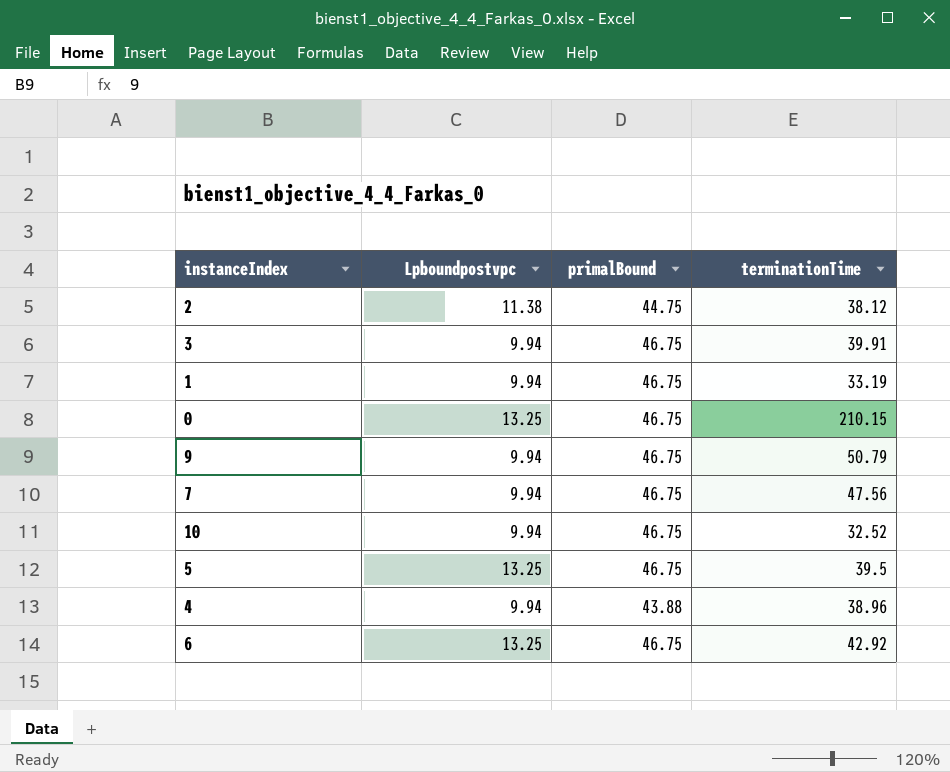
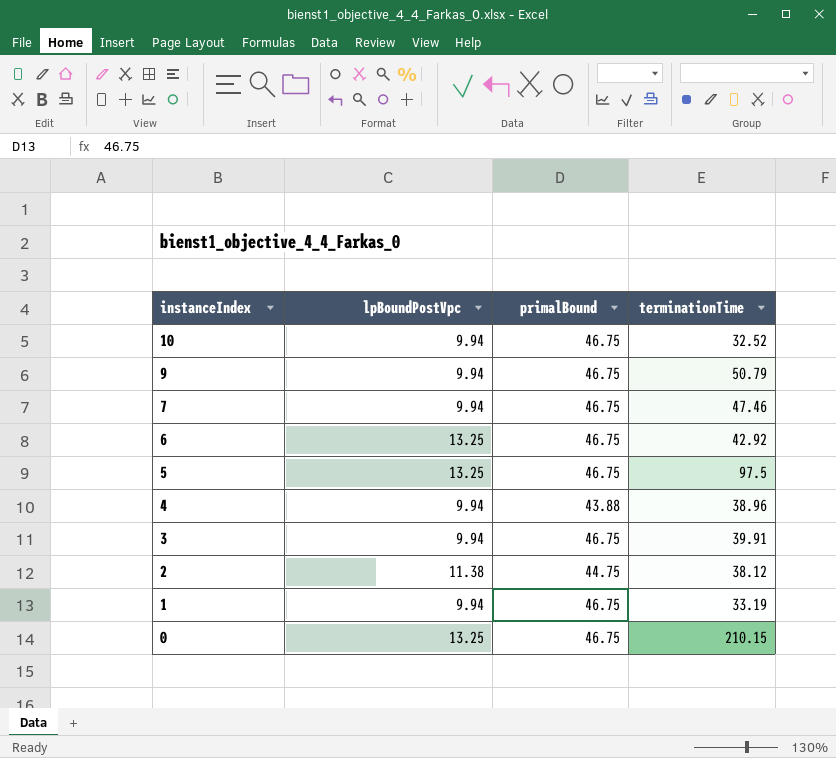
row order: none -> instanceIndex descending
column name: Lpboundpostvpc -> lpBoundPostVpc
7 | terminationTime: 47.56 -> 47.46
5 | terminationTime: 39.5 -> 97.5

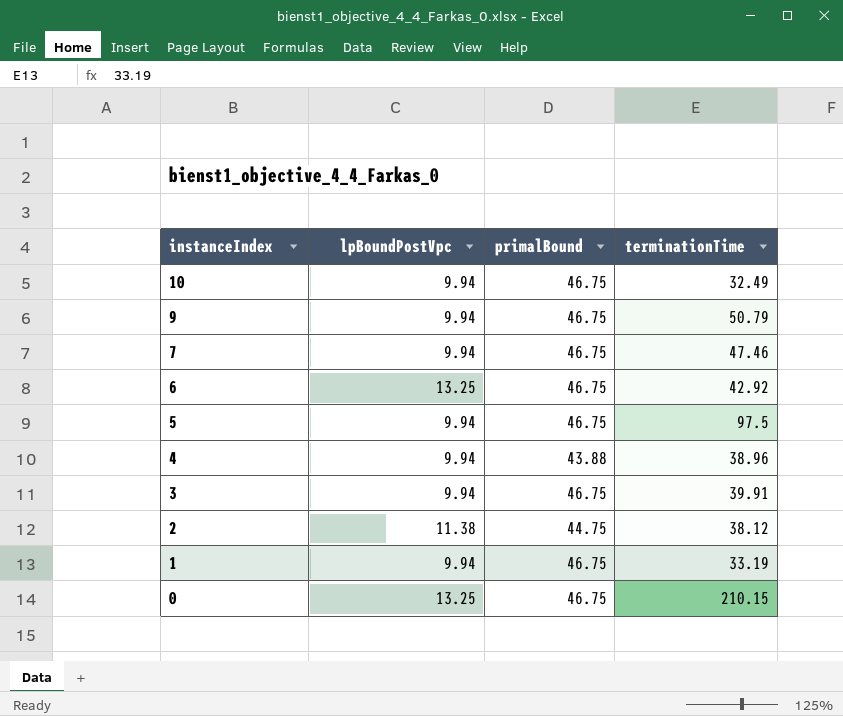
10 | terminationTime: 32.52 -> 32.49
5 | lpBoundPostVpc: 13.25 -> 9.94

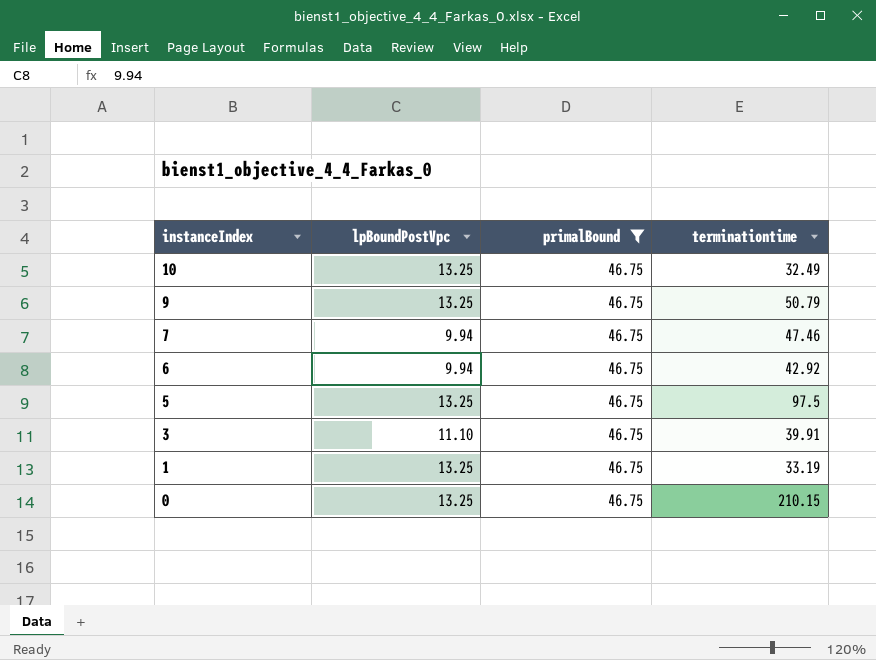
filter: none -> primalBound = 46.75
column name: terminationTime -> terminationtime
10 | lpBoundPostVpc: 9.94 -> 13.25
9 | lpBoundPostVpc: 9.94 -> 13.25
6 | lpBoundPostVpc: 13.25 -> 9.94
5 | lpBoundPostVpc: 9.94 -> 13.25
3 | lpBoundPostVpc: 9.94 -> 11.10
1 | lpBoundPostVpc: 9.94 -> 13.25

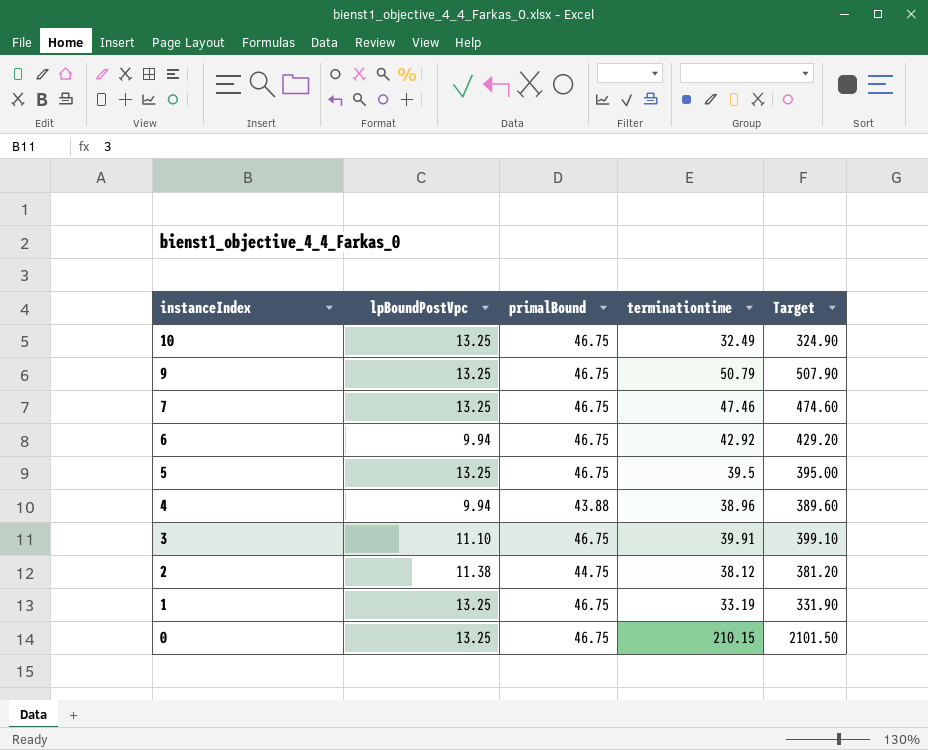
filter: primalBound = 46.75 -> none
column Target | formula: none -> [terminationtime] * 10
7 | lpBoundPostVpc: 9.94 -> 13.25
5 | terminationtime: 97.5 -> 39.5

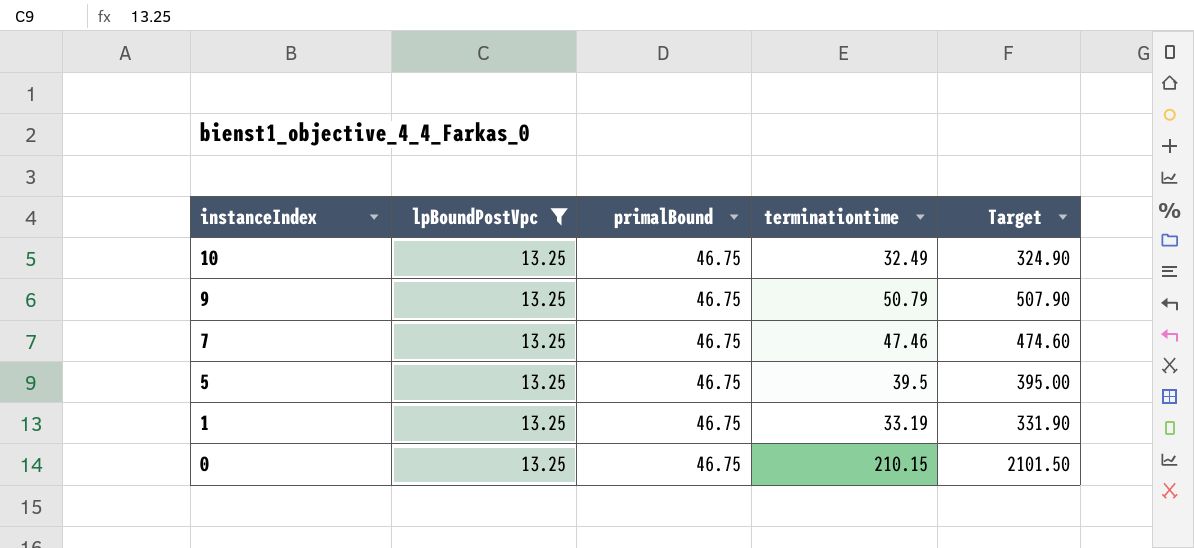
filter: none -> lpBoundPostVpc = 13.25

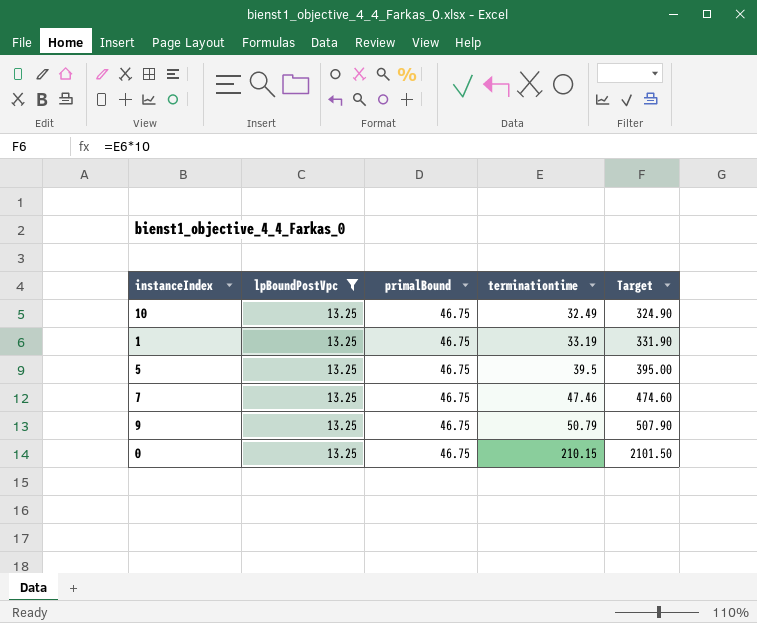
row order: instanceIndex descending -> terminationtime ascending

